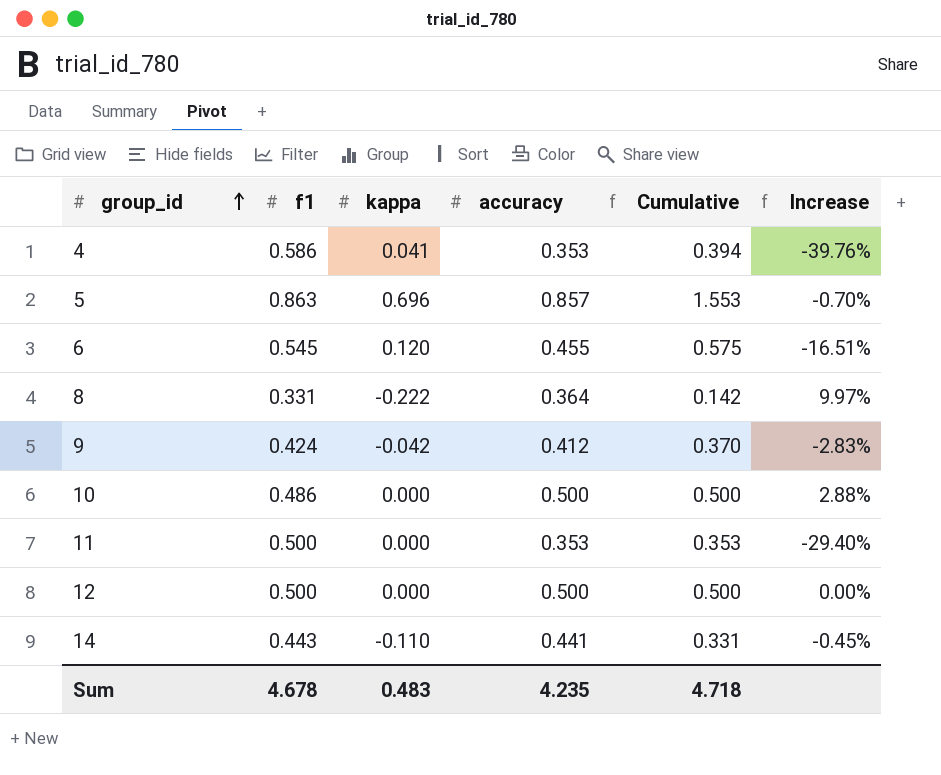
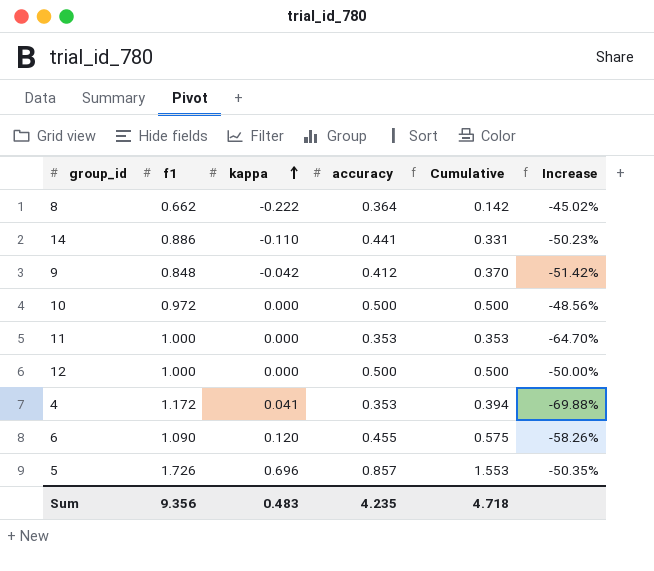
row order: group_id ascending -> kappa ascending
8 | f1: 0.331 -> 0.662
8 | Increase: 9.97% -> -45.02%
14 | f1: 0.443 -> 0.886
14 | Increase: -0.45% -> -50.23%
9 | f1: 0.424 -> 0.848
9 | Increase: -2.83% -> -51.42%
10 | f1: 0.486 -> 0.972
10 | Increase: 2.88% -> -48.56%
11 | f1: 0.500 -> 1.000
11 | Increase: -29.40% -> -64.70%
12 | f1: 0.500 -> 1.000
12 | Increase: 0.00% -> -50.00%
4 | f1: 0.586 -> 1.172
4 | Increase: -39.76% -> -69.88%
6 | f1: 0.545 -> 1.090
6 | Increase: -16.51% -> -58.26%
5 | f1: 0.863 -> 1.726
5 | Increase: -0.70% -> -50.35%
Sum | f1: 4.678 -> 9.356

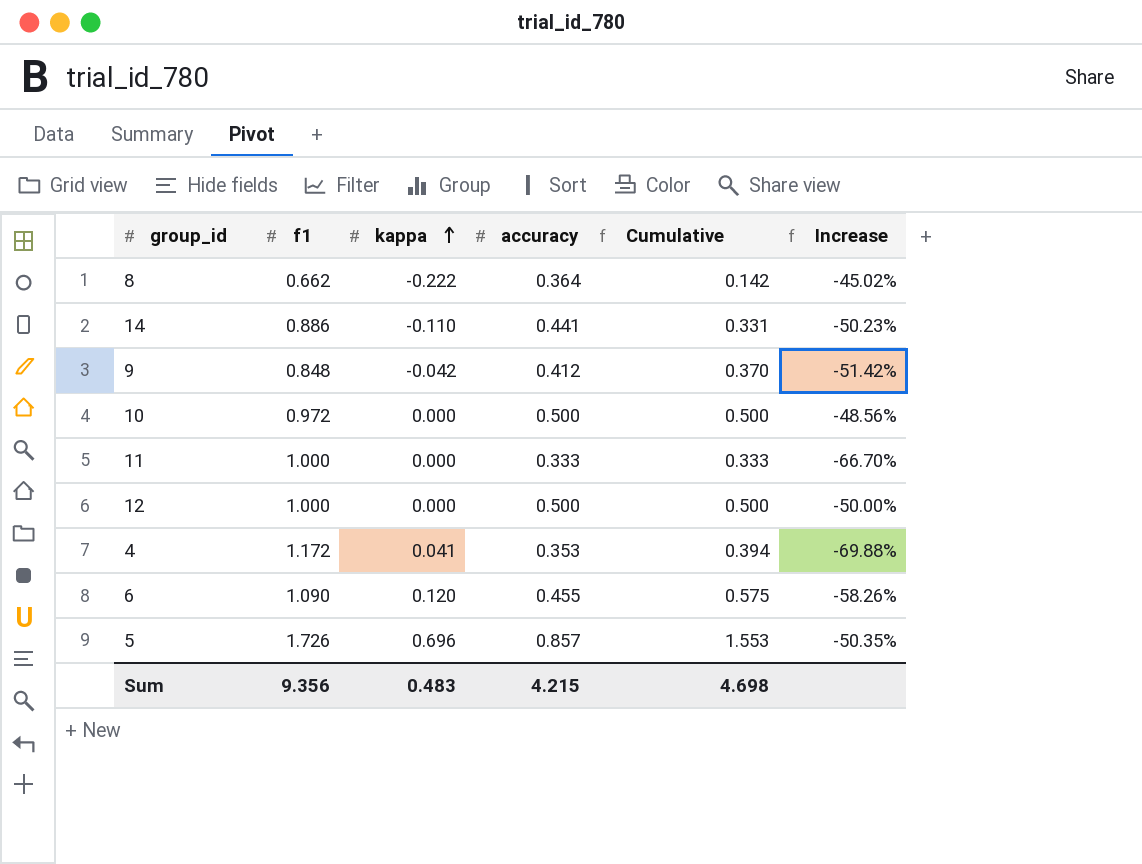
11 | accuracy: 0.353 -> 0.333
11 | Cumulative: 0.353 -> 0.333
11 | Increase: -64.70% -> -66.70%
Sum | accuracy: 4.235 -> 4.215
Sum | Cumulative: 4.718 -> 4.698

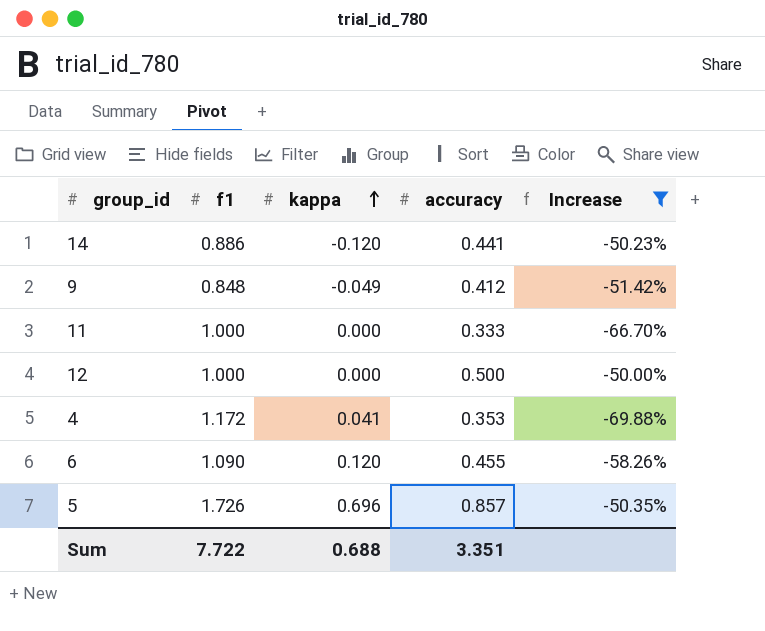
filter: none -> Increase <= -50.00%
column Cumulative | formula: [kappa] + [accuracy] -> none
14 | kappa: -0.110 -> -0.120
9 | kappa: -0.042 -> -0.049
Sum | f1: 9.356 -> 7.722
Sum | kappa: 0.483 -> 0.688
Sum | accuracy: 4.215 -> 3.351

